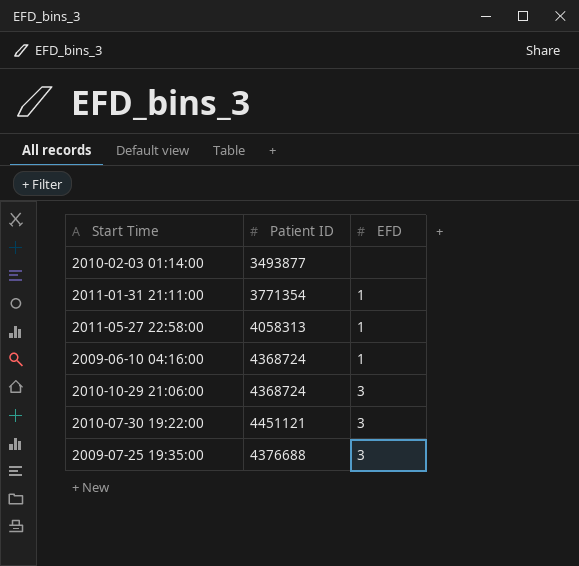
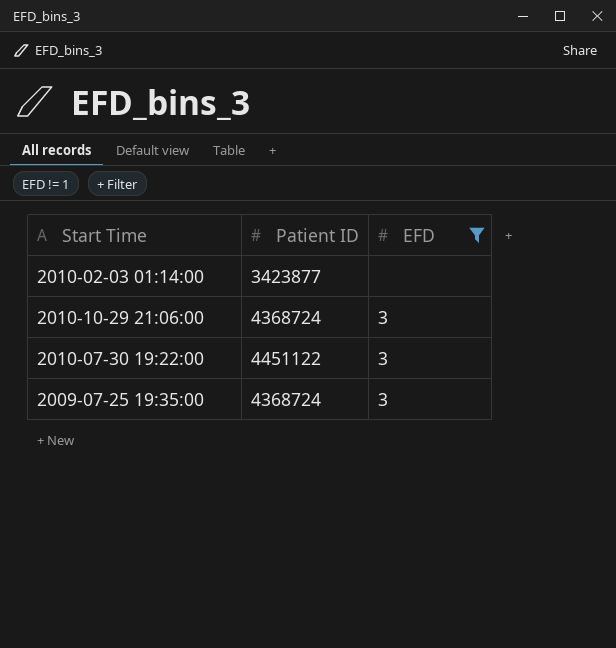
filter: none -> EFD != 1
2010-02-03 01:14:00 | Patient ID: 3493877 -> 3423877
2010-07-30 19:22:00 | Patient ID: 4451121 -> 4451122
2009-07-25 19:35:00 | Patient ID: 4376688 -> 4368724

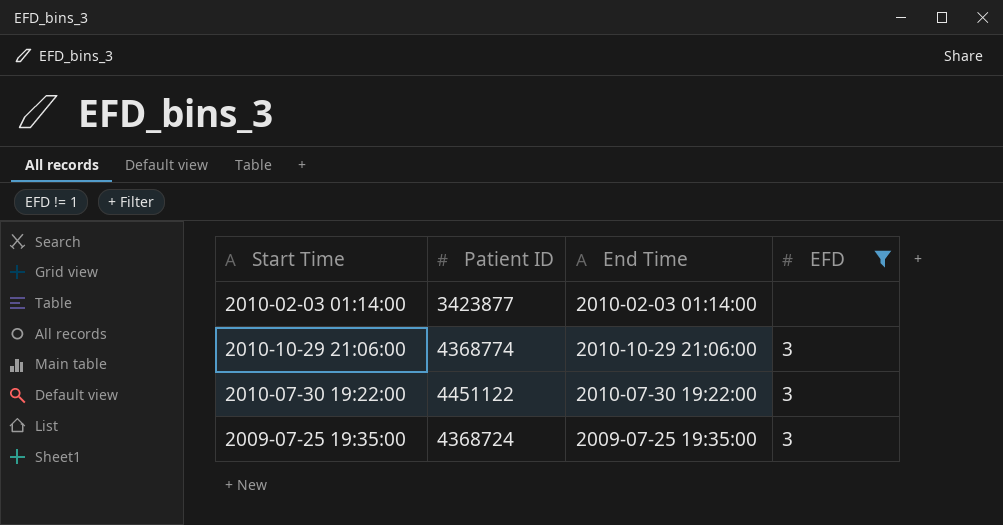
column End Time | position: none -> 3
2010-10-29 21:06:00 | Patient ID: 4368724 -> 4368774

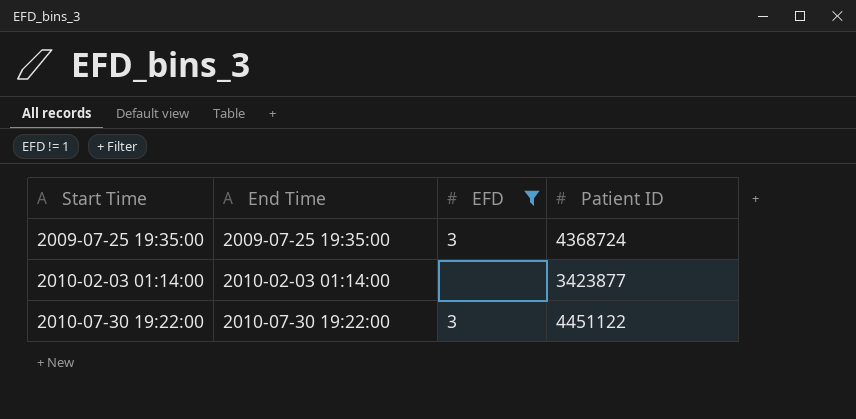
row order: none -> Start Time ascending
column Patient ID | position: 2 -> 4
row 2010-10-29 21:06:00: 4368774 | 2010-10-29 21:06:00 | 3 -> none

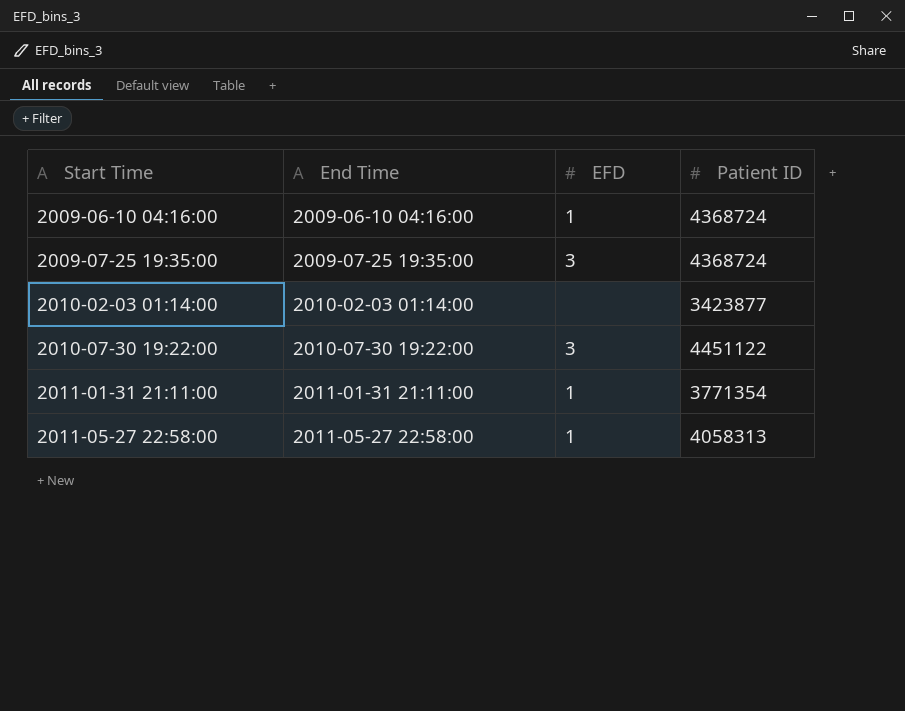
filter: EFD != 1 -> none

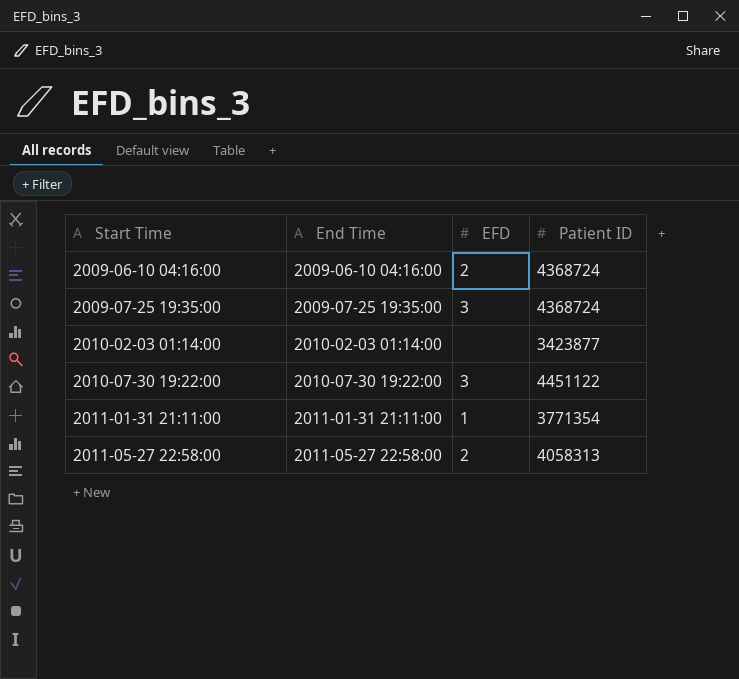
2009-06-10 04:16:00 | EFD: 1 -> 2
2011-05-27 22:58:00 | EFD: 1 -> 2

